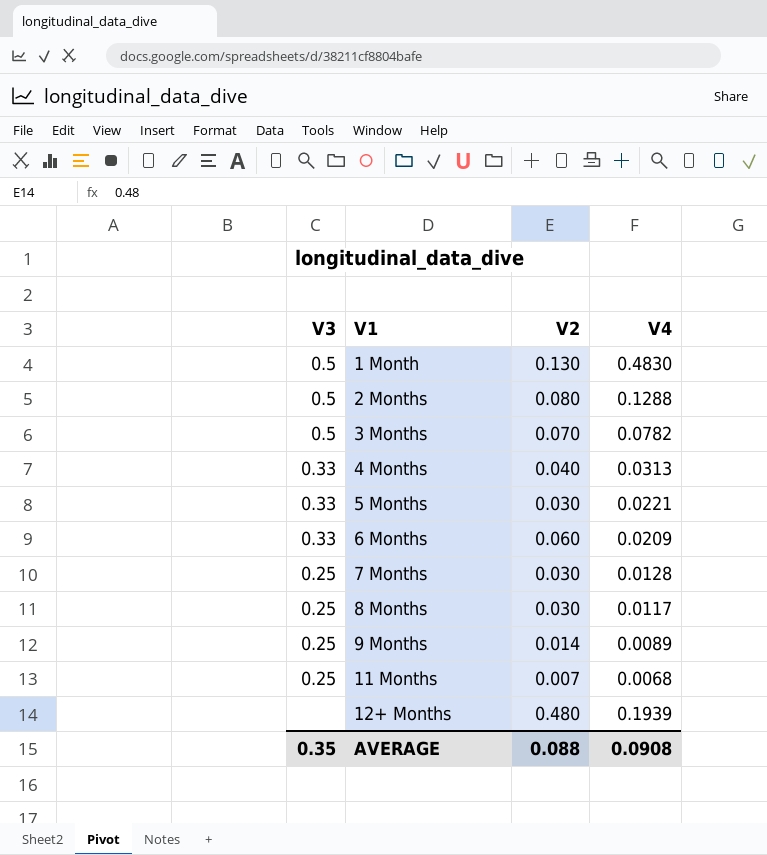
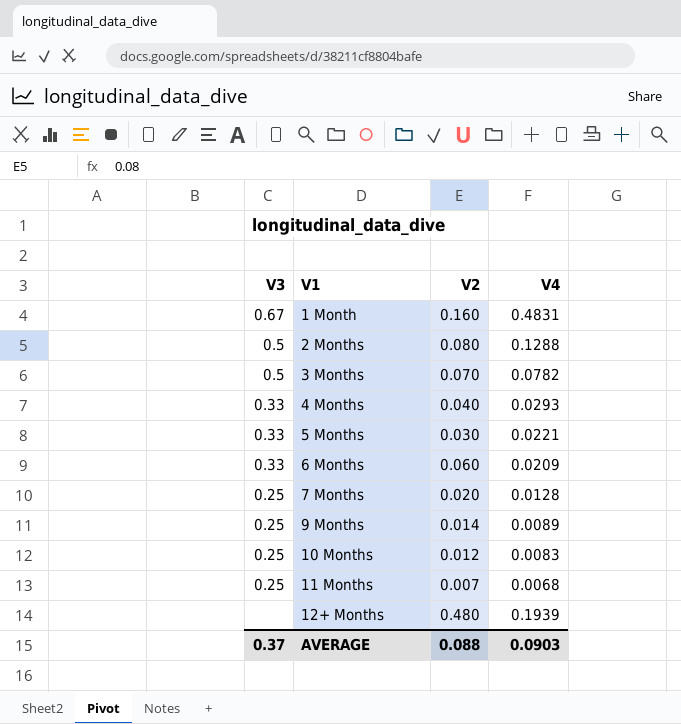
row 8 Months: 0.25 | 0.030 | 0.0117 -> none
1 Month | V3: 0.5 -> 0.67
1 Month | V2: 0.130 -> 0.160
1 Month | V4: 0.4830 -> 0.4831
4 Months | V4: 0.0313 -> 0.0293
7 Months | V2: 0.030 -> 0.020
row 10 Months: none -> 0.25 | 0.012 | 0.0083
AVERAGE | V3: 0.35 -> 0.37
AVERAGE | V4: 0.0908 -> 0.0903

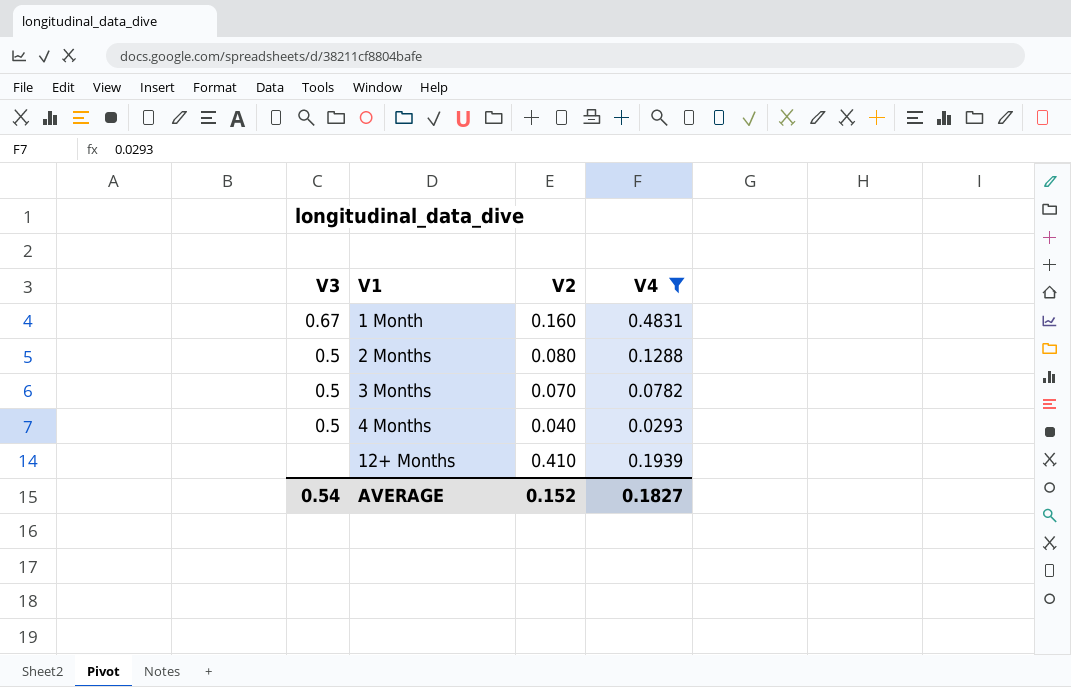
filter: none -> V4 >= 0.0293
4 Months | V3: 0.33 -> 0.5
12+ Months | V2: 0.480 -> 0.410
AVERAGE | V3: 0.37 -> 0.54
AVERAGE | V2: 0.088 -> 0.152
AVERAGE | V4: 0.0903 -> 0.1827

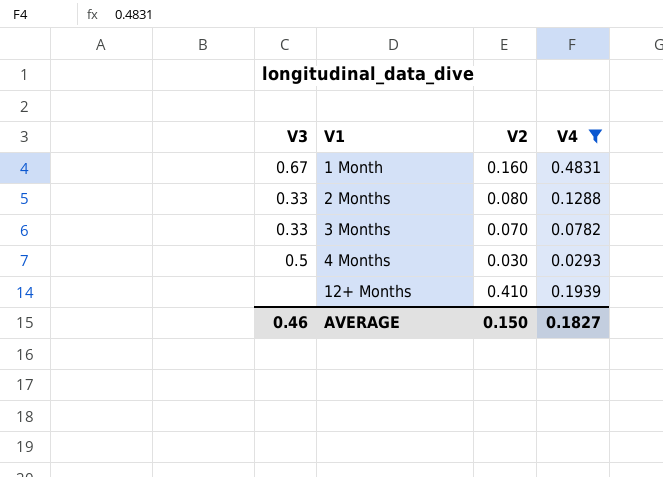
2 Months | V3: 0.5 -> 0.33
3 Months | V3: 0.5 -> 0.33
4 Months | V2: 0.040 -> 0.030
AVERAGE | V3: 0.54 -> 0.46
AVERAGE | V2: 0.152 -> 0.150

